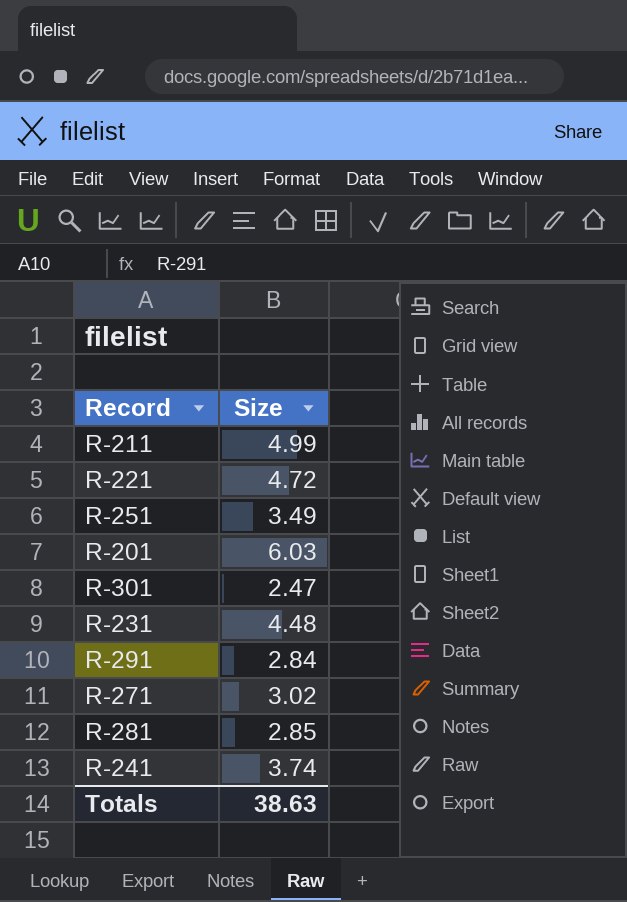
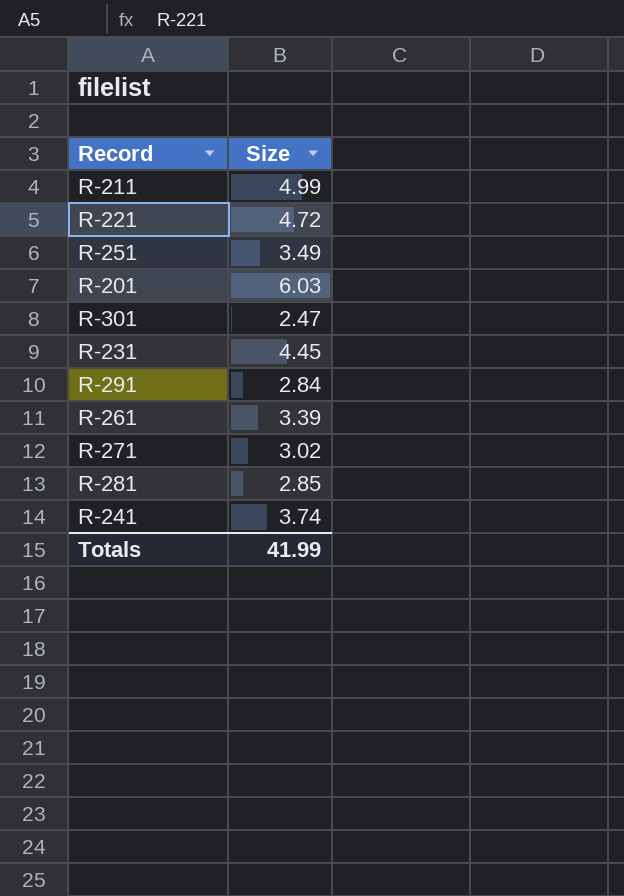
R-231 | Size: 4.48 -> 4.45
row R-261: none -> 3.39
Totals | Size: 38.63 -> 41.99

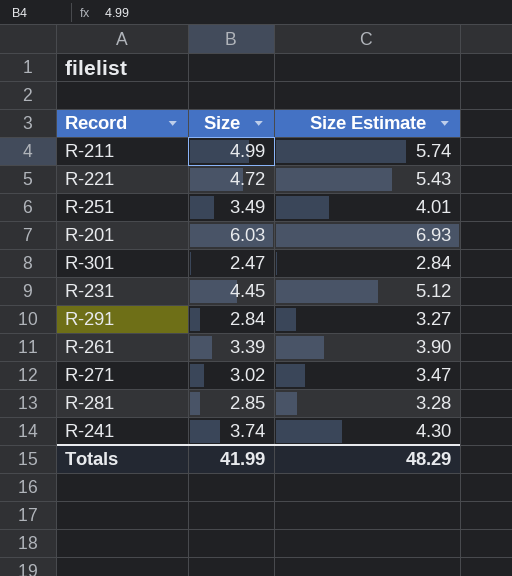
column Size Estimate | formula: none -> [Size] * 1.15

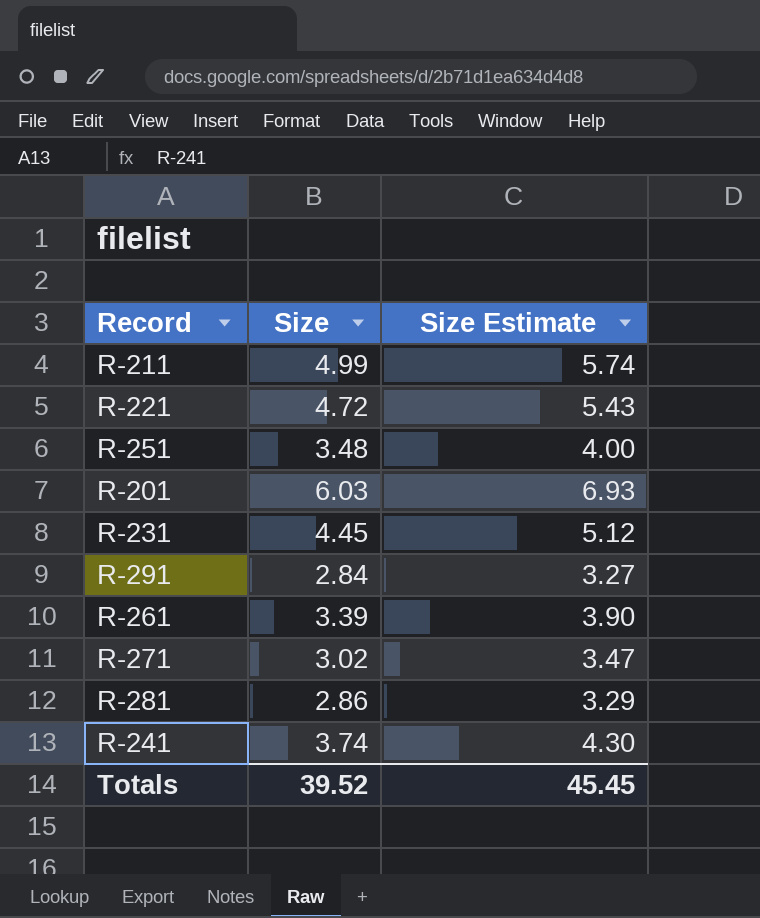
row R-301: 2.47 | 2.84 -> none
R-251 | Size: 3.49 -> 3.48
R-251 | Size Estimate: 4.01 -> 4.00
R-281 | Size: 2.85 -> 2.86
R-281 | Size Estimate: 3.28 -> 3.29
Totals | Size: 41.99 -> 39.52
Totals | Size Estimate: 48.29 -> 45.45

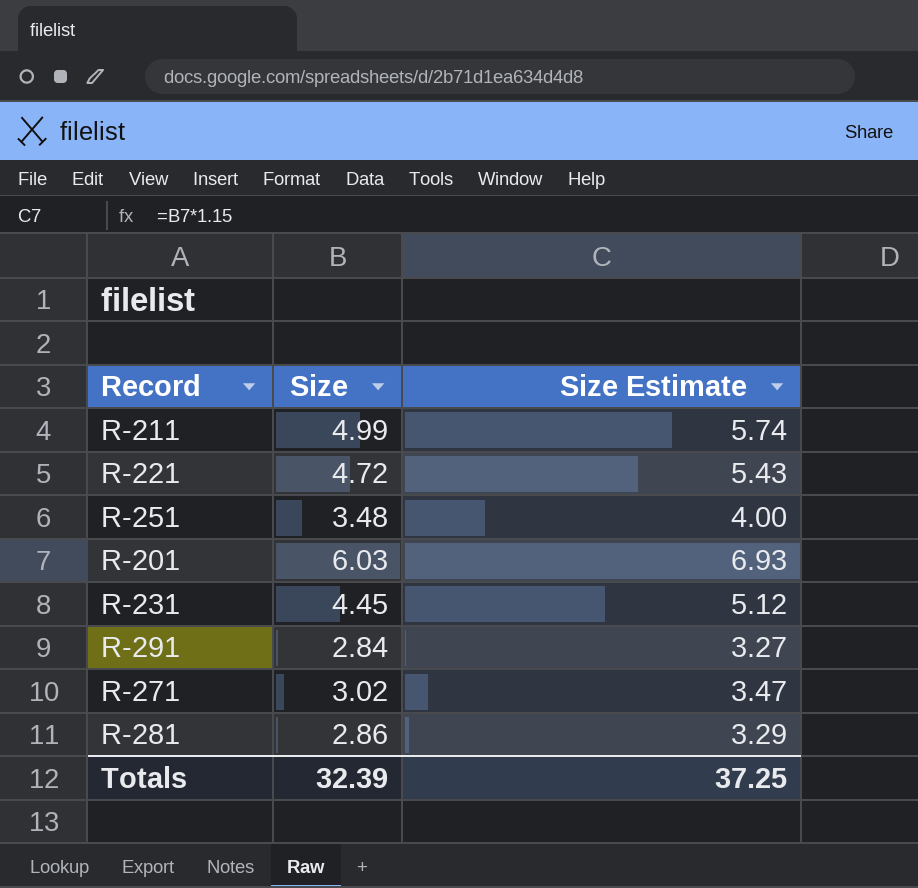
row R-261: 3.39 | 3.90 -> none
row R-241: 3.74 | 4.30 -> none
Totals | Size: 39.52 -> 32.39
Totals | Size Estimate: 45.45 -> 37.25

